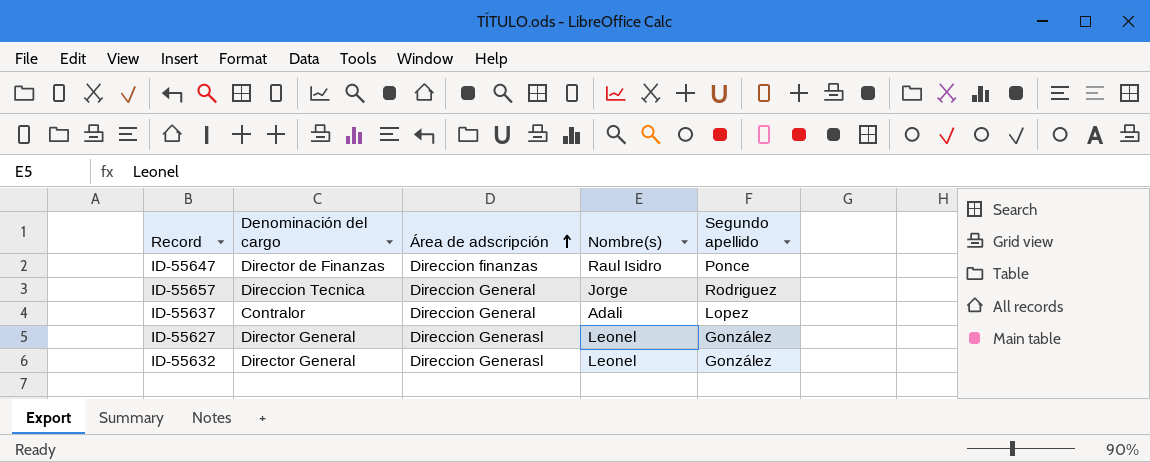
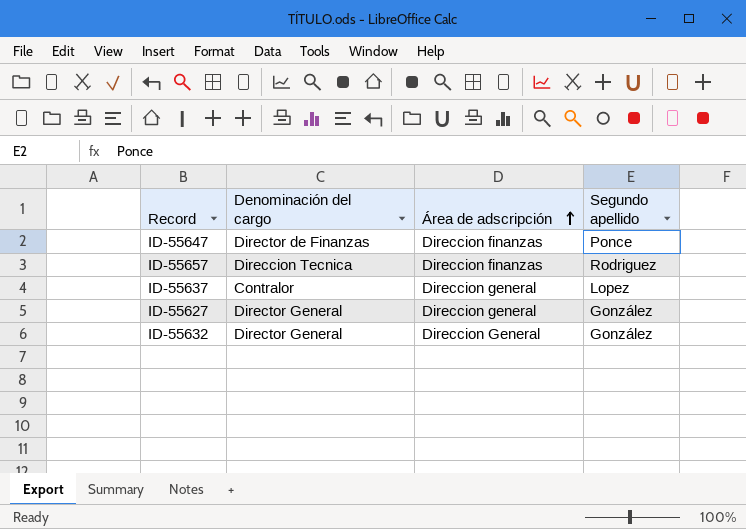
column Nombre(s) | position: 4 -> none
ID-55657 | Área de adscripción: Direccion General -> Direccion finanzas
ID-55637 | Área de adscripción: Direccion General -> Direccion general
ID-55627 | Área de adscripción: Direccion Generasl -> Direccion general
ID-55632 | Área de adscripción: Direccion Generasl -> Direccion General

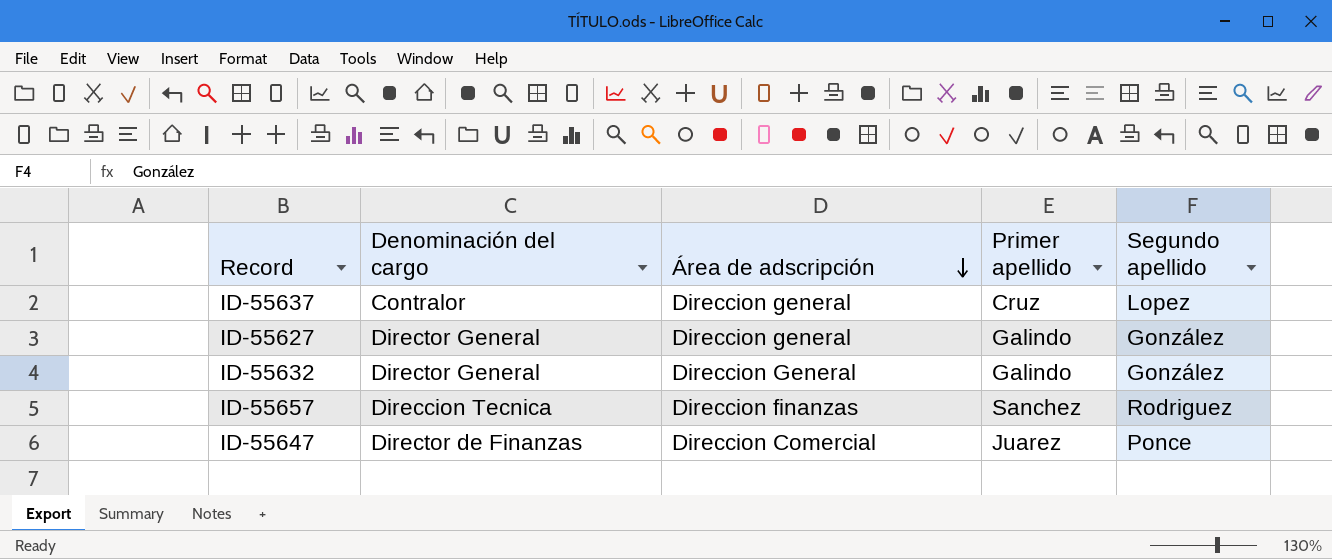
row order: Área de adscripción ascending -> Área de adscripción descending
column Primer apellido | position: none -> 4
ID-55647 | Área de adscripción: Direccion finanzas -> Direccion Comercial

